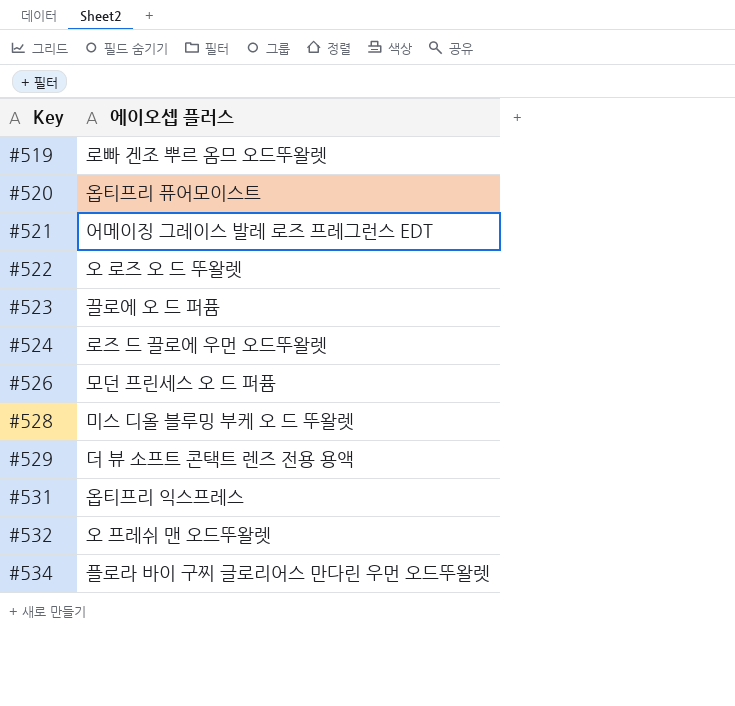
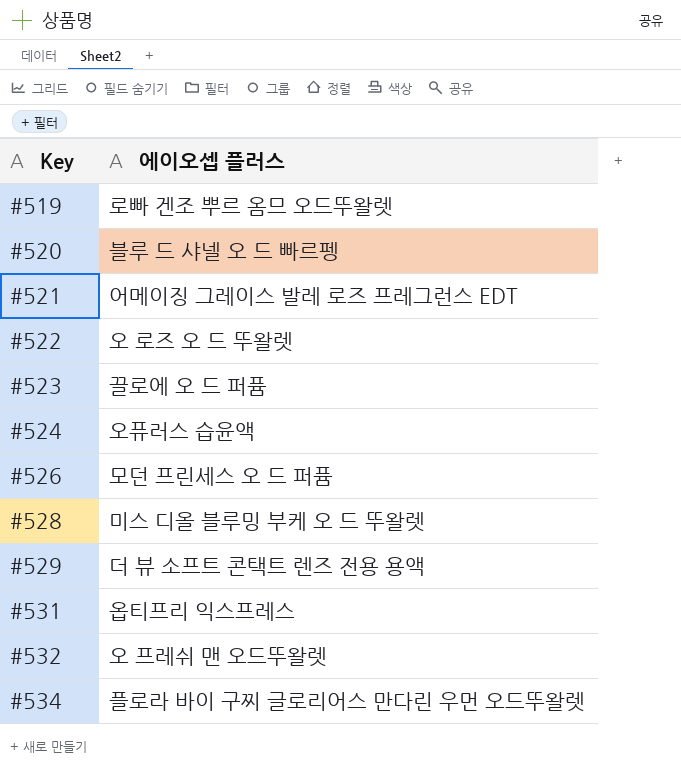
#520 | 에이오셉 플러스: 옵티프리 퓨어모이스트 -> 블루 드 샤넬 오 드 빠르펭
#524 | 에이오셉 플러스: 로즈 드 끌로에 우먼 오드뚜왈렛 -> 오퓨러스 습윤액

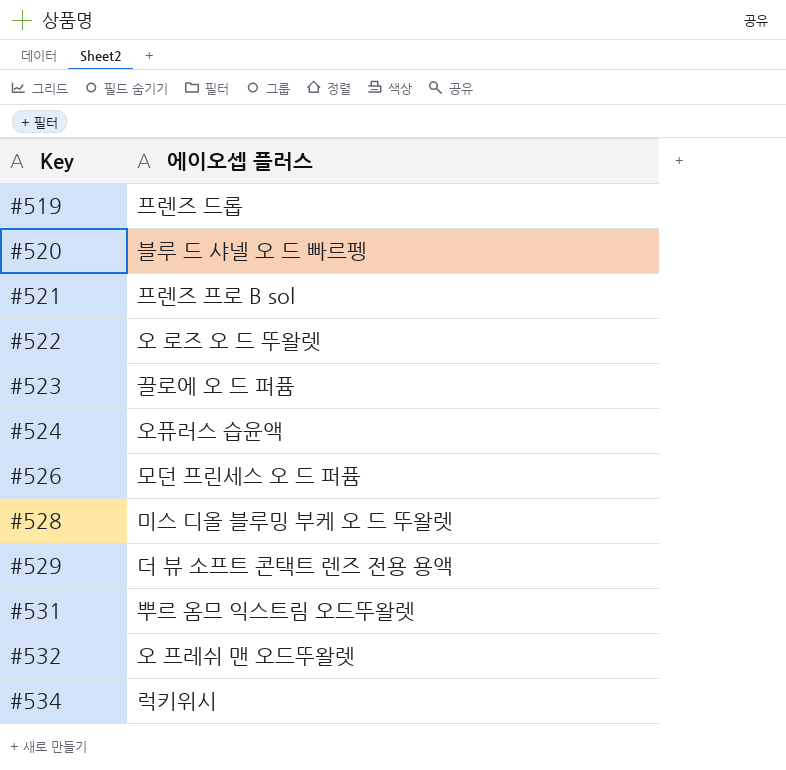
#519 | 에이오셉 플러스: 로빠 겐조 뿌르 옴므 오드뚜왈렛 -> 프렌즈 드롭
#521 | 에이오셉 플러스: 어메이징 그레이스 발레 로즈 프레그런스 EDT -> 프렌즈 프로 B sol
#531 | 에이오셉 플러스: 옵티프리 익스프레스 -> 뿌르 옴므 익스트림 오드뚜왈렛
#534 | 에이오셉 플러스: 플로라 바이 구찌 글로리어스 만다린 우먼 오드뚜왈렛 -> 럭키위시

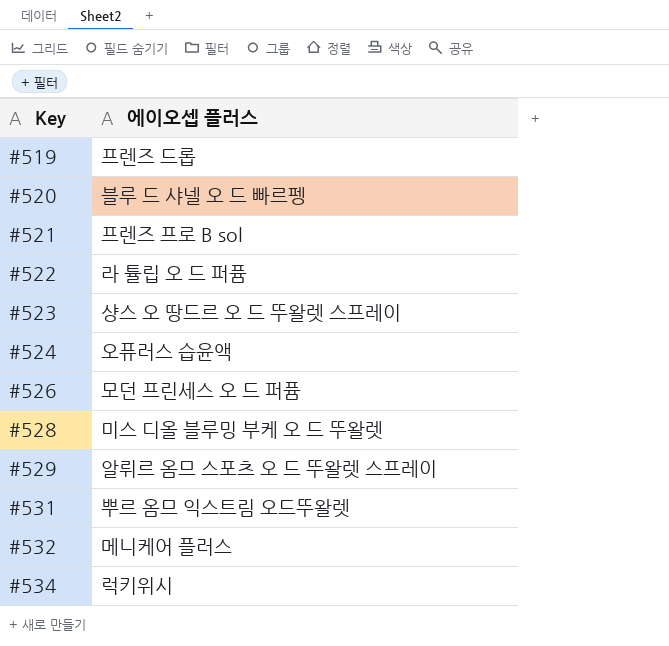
#522 | 에이오셉 플러스: 오 로즈 오 드 뚜왈렛 -> 라 튤립 오 드 퍼퓸
#523 | 에이오셉 플러스: 끌로에 오 드 퍼퓸 -> 샹스 오 땅드르 오 드 뚜왈렛 스프레이
#529 | 에이오셉 플러스: 더 뷰 소프트 콘택트 렌즈 전용 용액 -> 알뤼르 옴므 스포츠 오 드 뚜왈렛 스프레이
#532 | 에이오셉 플러스: 오 프레쉬 맨 오드뚜왈렛 -> 메니케어 플러스

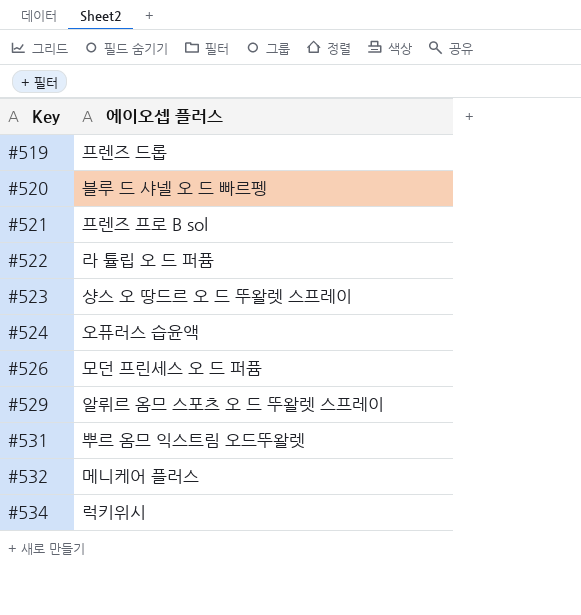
row #528: 미스 디올 블루밍 부케 오 드 뚜왈렛 -> none

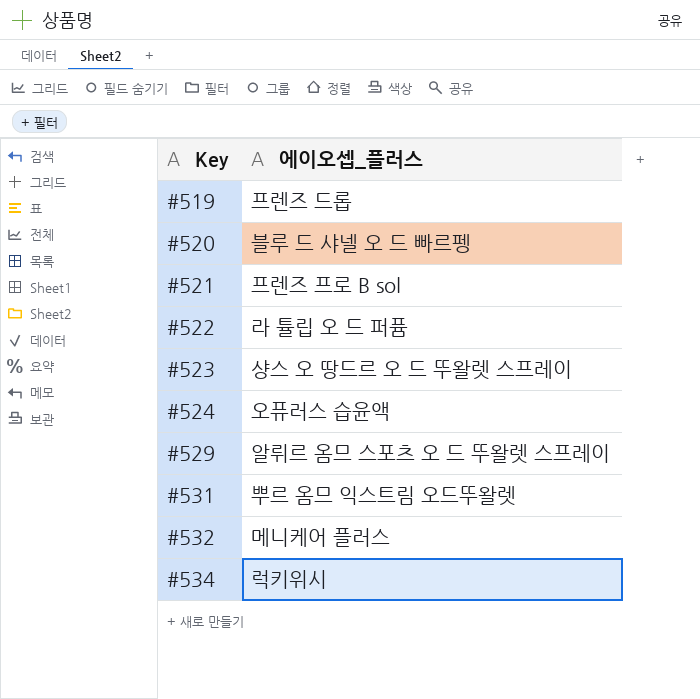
column name: 에이오셉 플러스 -> 에이오셉_플러스
row #526: 모던 프린세스 오 드 퍼퓸 -> none

